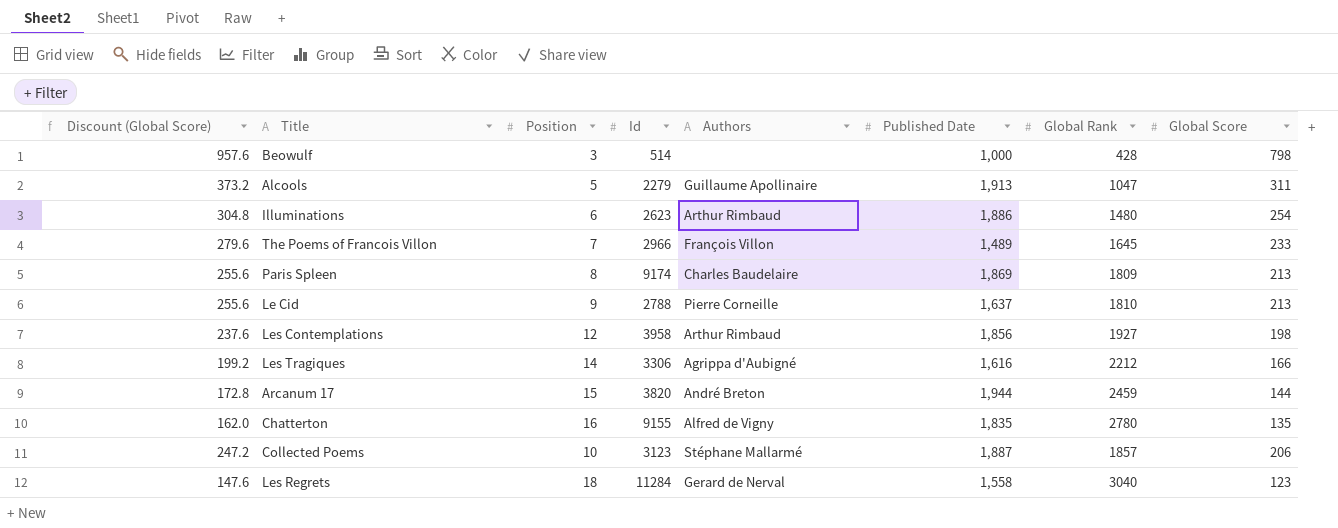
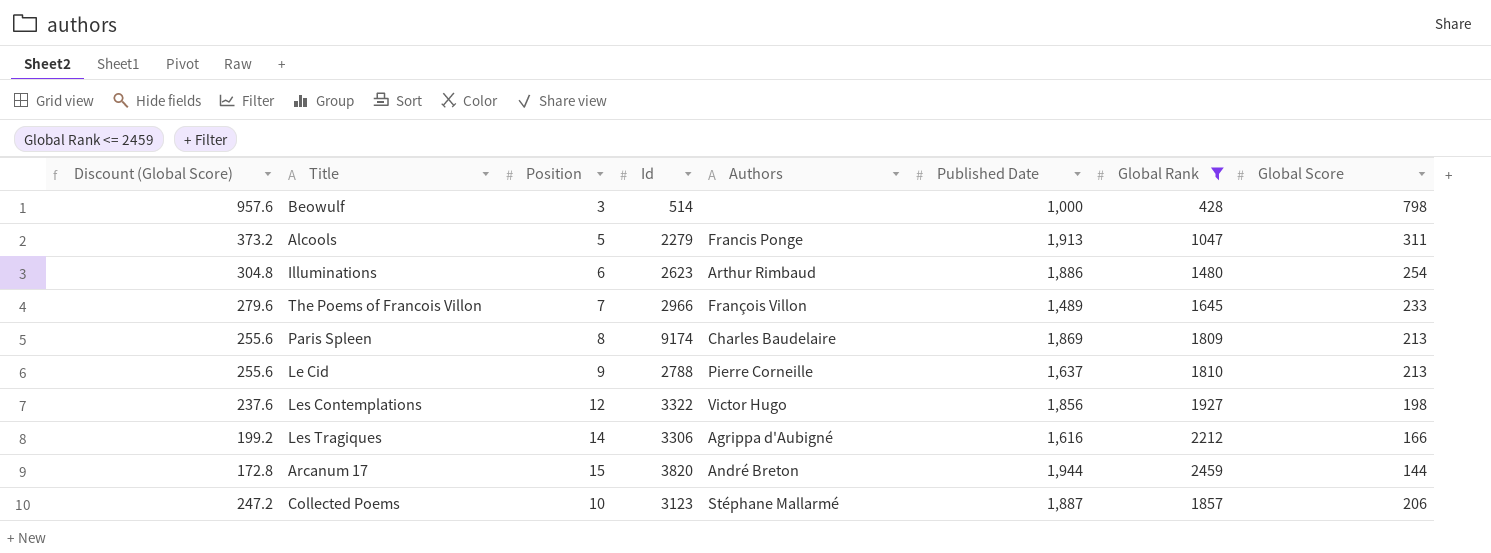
filter: none -> Global Rank <= 2459
Alcools | Authors: Guillaume Apollinaire -> Francis Ponge
Les Contemplations | Id: 3958 -> 3322
Les Contemplations | Authors: Arthur Rimbaud -> Victor Hugo

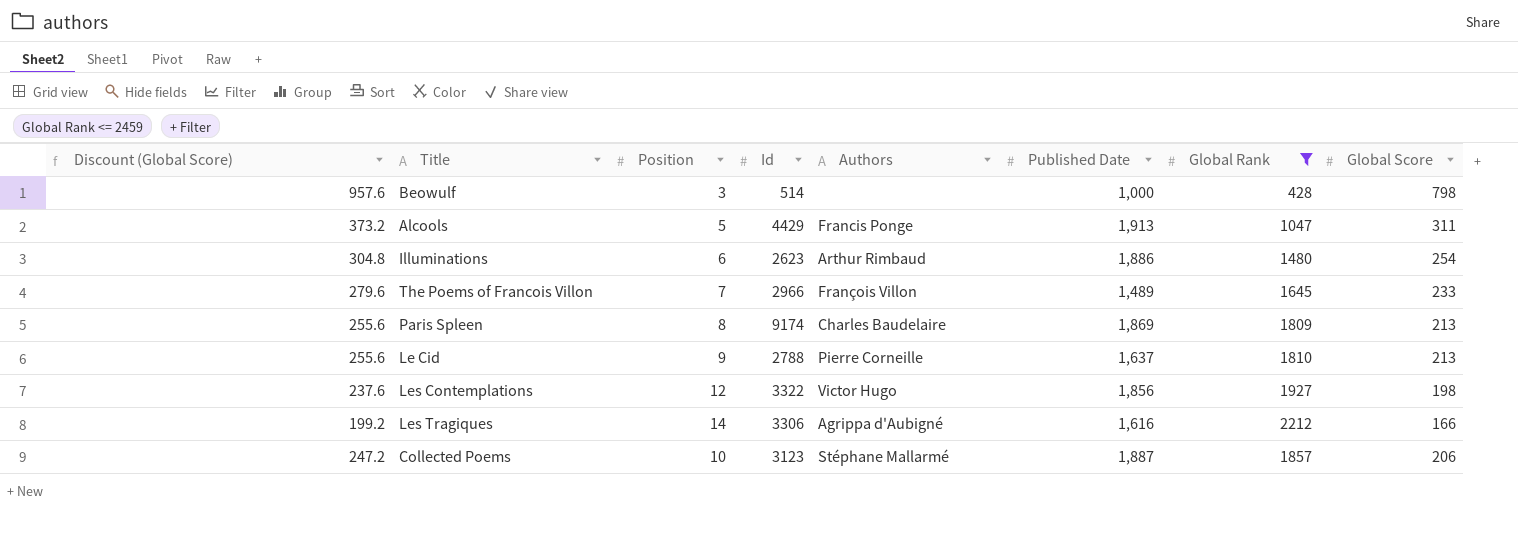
row Arcanum 17: 172.8 | 15 | 3820 | André Breton | 1,944 | 2459 | 144 -> none
Alcools | Id: 2279 -> 4429

